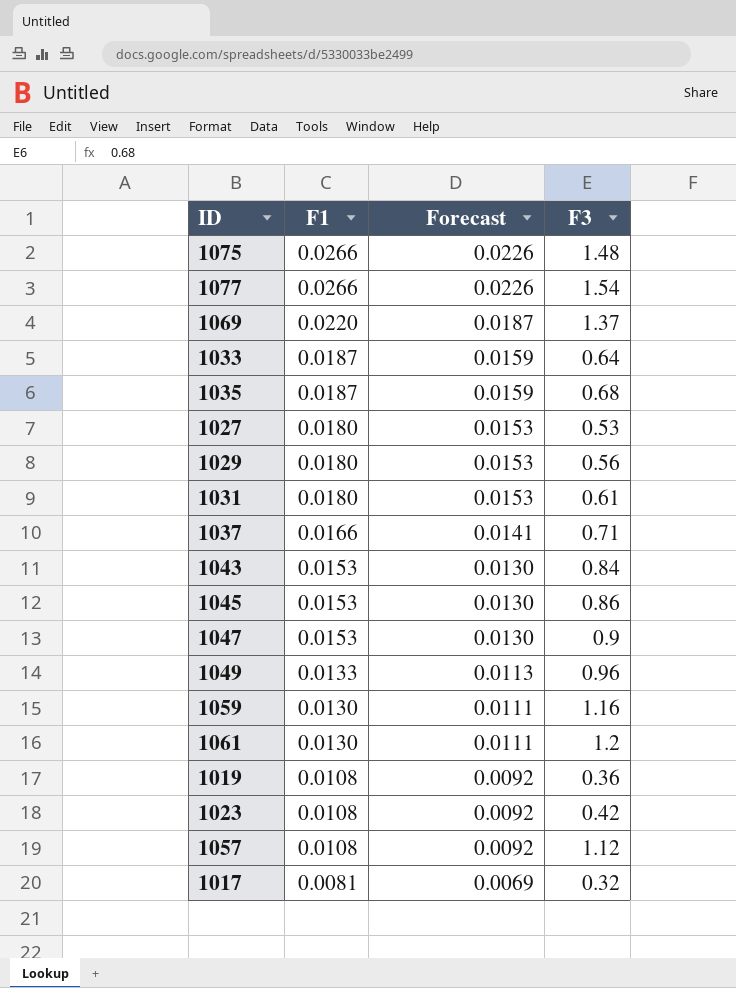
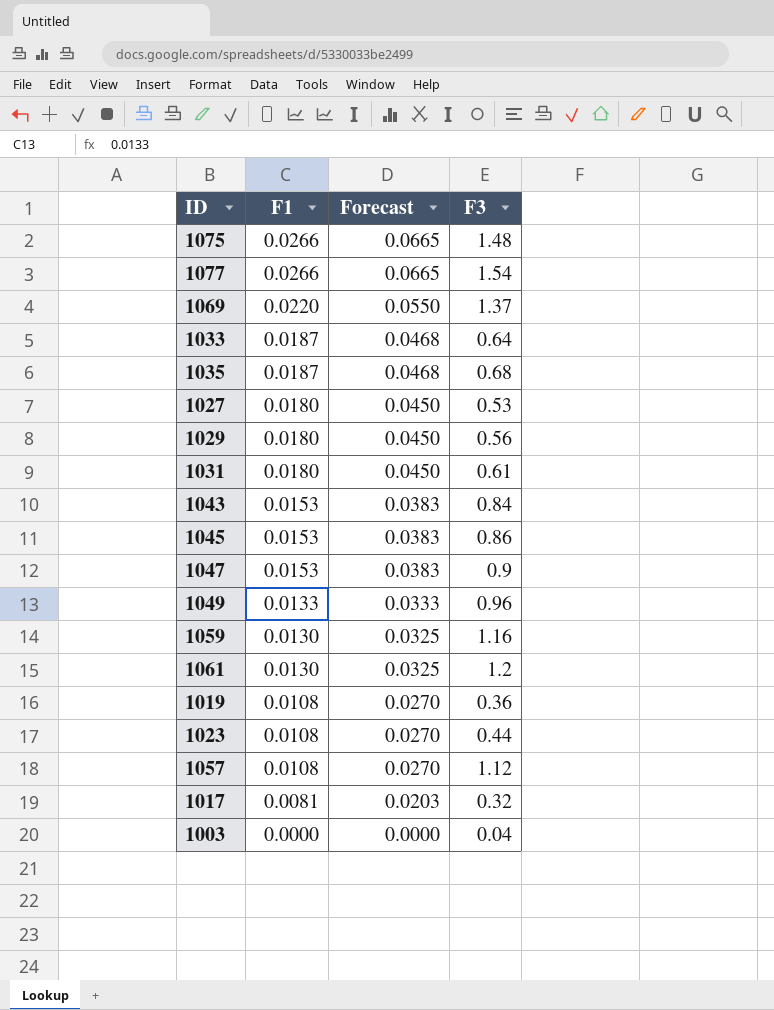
column Forecast | formula: [F1] * 0.85 -> [F1] * 2.5
row 1037: 0.0166 | 0.0141 | 0.71 -> none
1023 | F3: 0.42 -> 0.44
row 1003: none -> 0.0000 | 0.0000 | 0.04

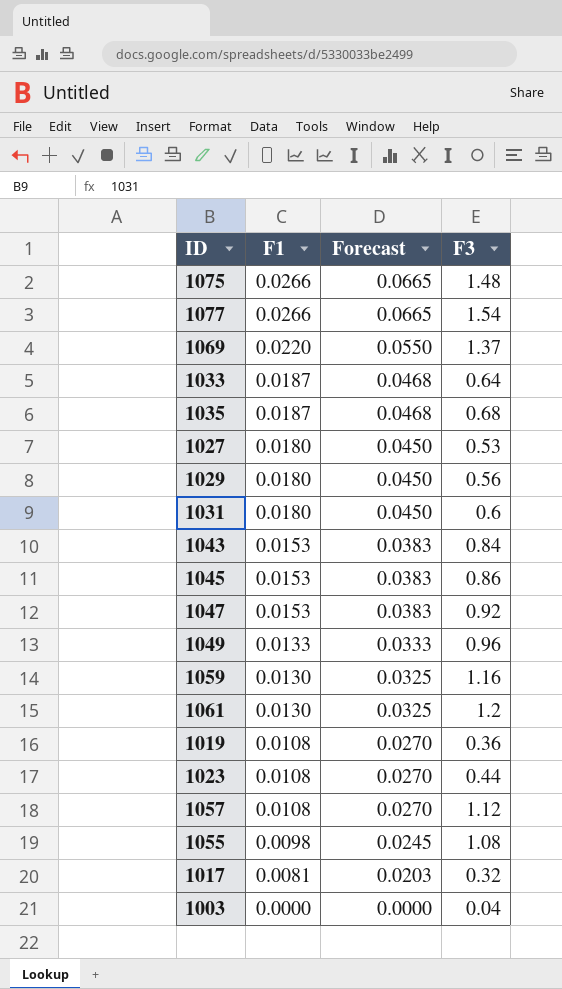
1031 | F3: 0.61 -> 0.6
1047 | F3: 0.9 -> 0.92
row 1055: none -> 0.0098 | 0.0245 | 1.08

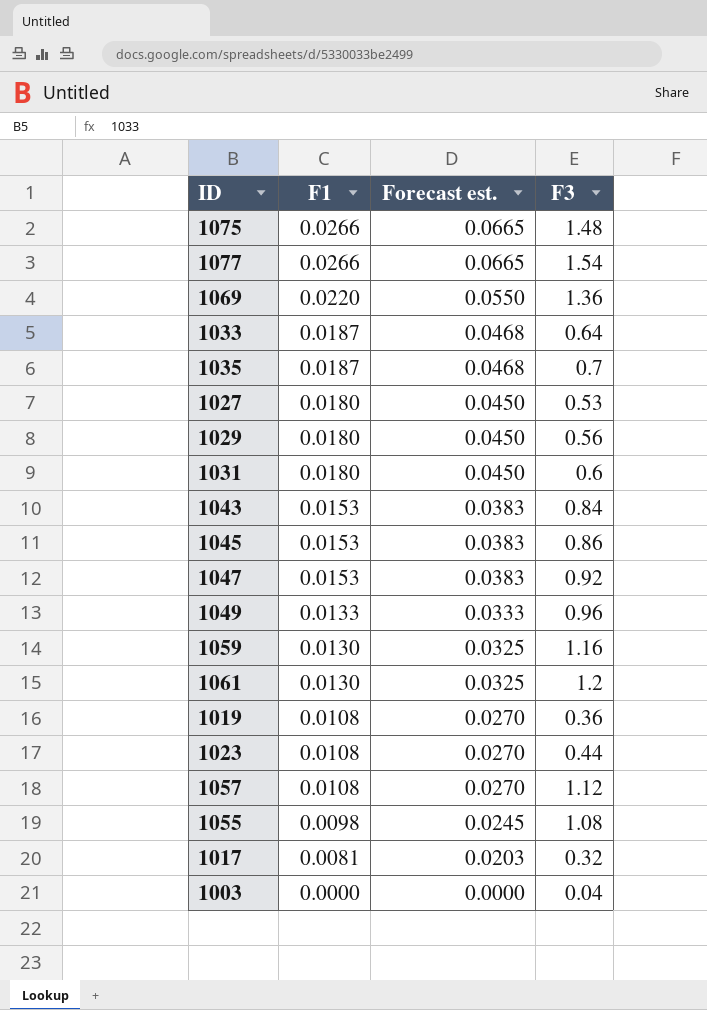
column name: Forecast -> Forecast est.
1069 | F3: 1.37 -> 1.36
1035 | F3: 0.68 -> 0.7

